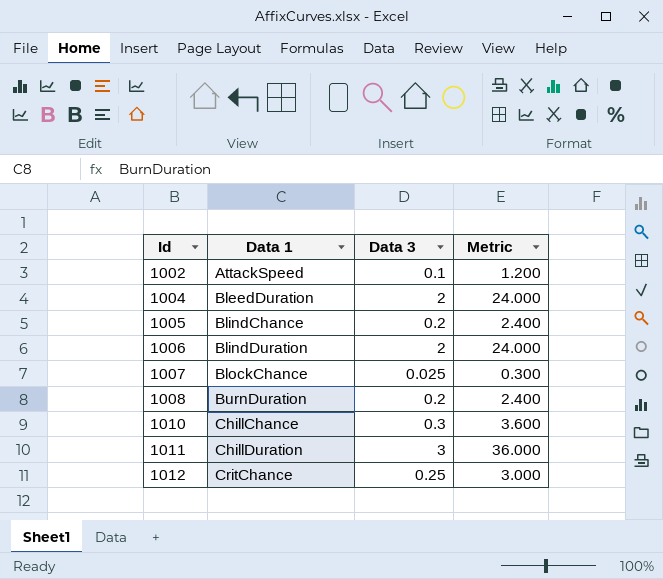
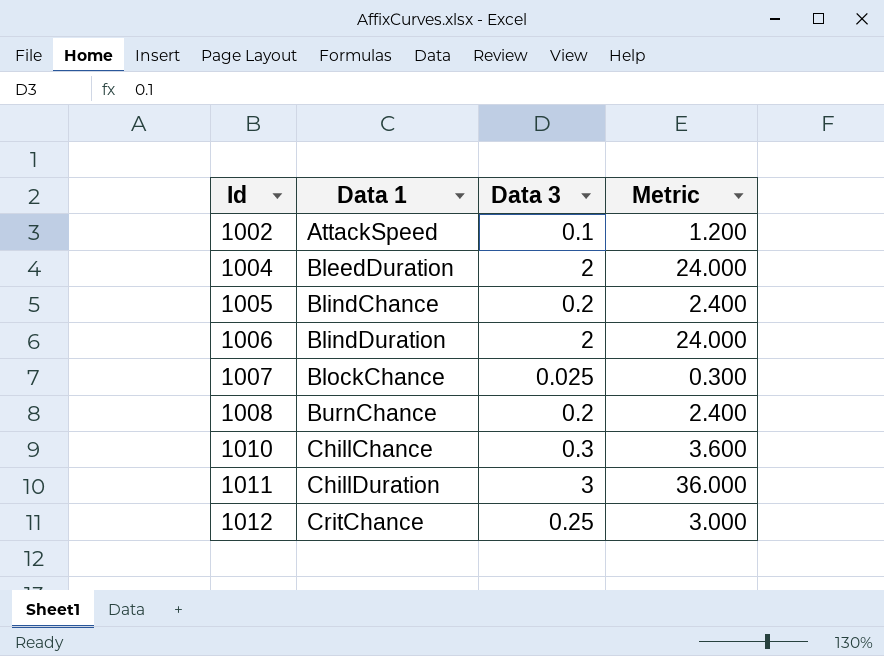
1008 | Data 1: BurnDuration -> BurnChance

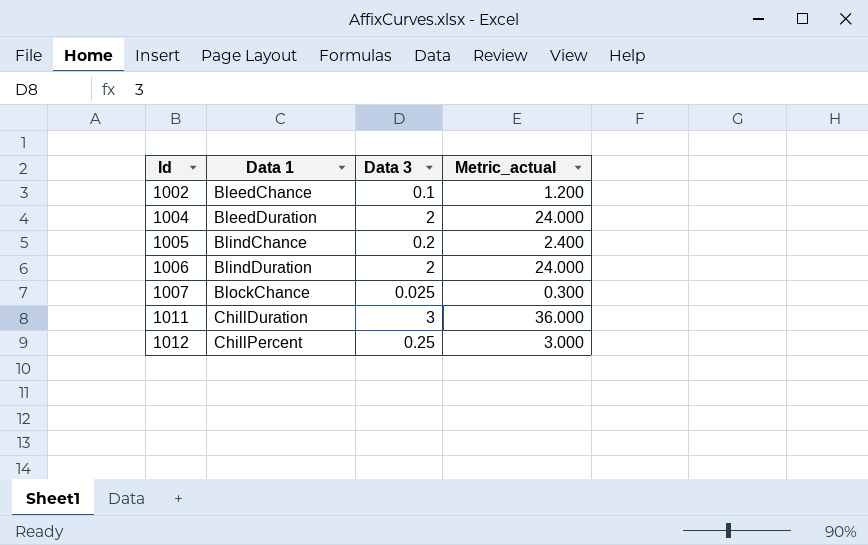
column name: Metric -> Metric_actual
row 1008: BurnChance | 0.2 | 2.400 -> none
row 1010: ChillChance | 0.3 | 3.600 -> none
1002 | Data 1: AttackSpeed -> BleedChance
1012 | Data 1: CritChance -> ChillPercent

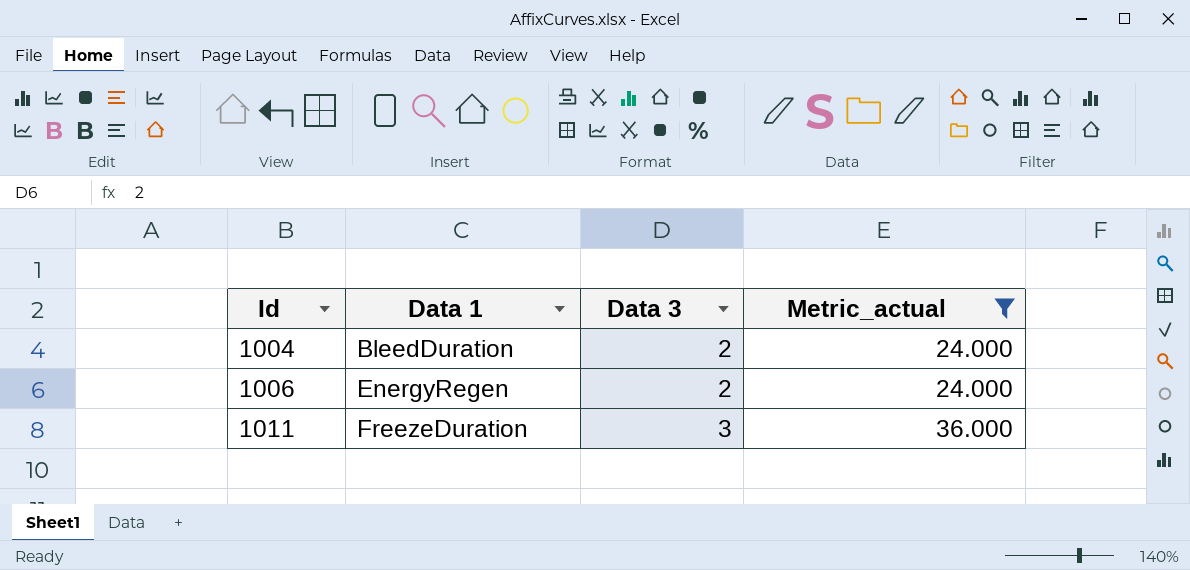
filter: none -> Metric_actual >= 24.000
1006 | Data 1: BlindDuration -> EnergyRegen
1011 | Data 1: ChillDuration -> FreezeDuration

